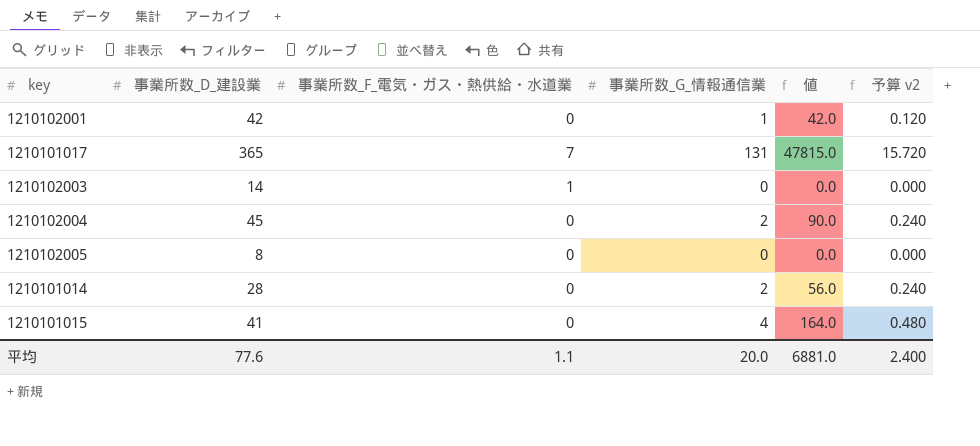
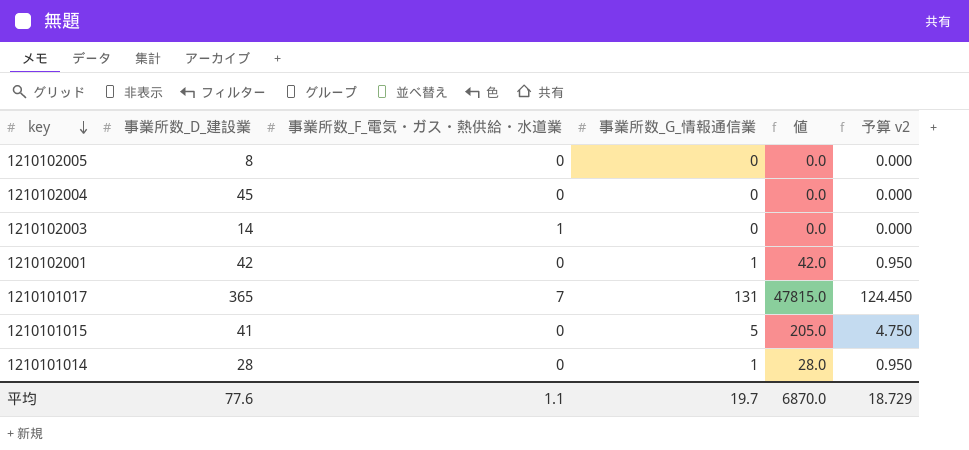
row order: none -> key descending
column 予算 v2 | formula: [事業所数_G_情報通信業] * 0.12 -> [事業所数_G_情報通信業] * 0.95
1210102004 | 事業所数_G_情報通信業: 2 -> 0
1210102004 | 値: 90.0 -> 0.0
1210101015 | 事業所数_G_情報通信業: 4 -> 5
1210101015 | 値: 164.0 -> 205.0
1210101014 | 事業所数_G_情報通信業: 2 -> 1
1210101014 | 値: 56.0 -> 28.0
平均 | 事業所数_G_情報通信業: 20.0 -> 19.7
平均 | 値: 6881.0 -> 6870.0
平均 | 予算 v2: 2.400 -> 18.729

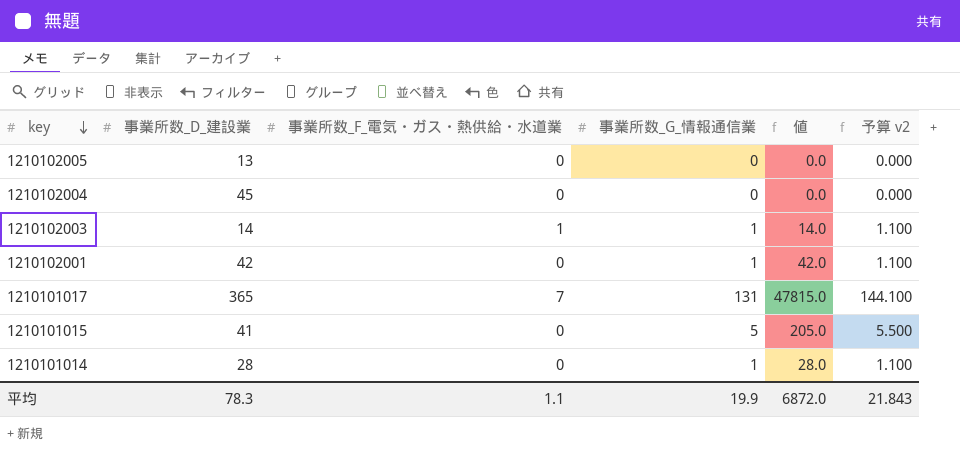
column 予算 v2 | formula: [事業所数_G_情報通信業] * 0.95 -> [事業所数_G_情報通信業] * 1.1
1210102005 | 事業所数_D_建設業: 8 -> 13
1210102003 | 事業所数_G_情報通信業: 0 -> 1
1210102003 | 値: 0.0 -> 14.0
平均 | 事業所数_D_建設業: 77.6 -> 78.3
平均 | 事業所数_G_情報通信業: 19.7 -> 19.9
平均 | 値: 6870.0 -> 6872.0
平均 | 予算 v2: 18.729 -> 21.843

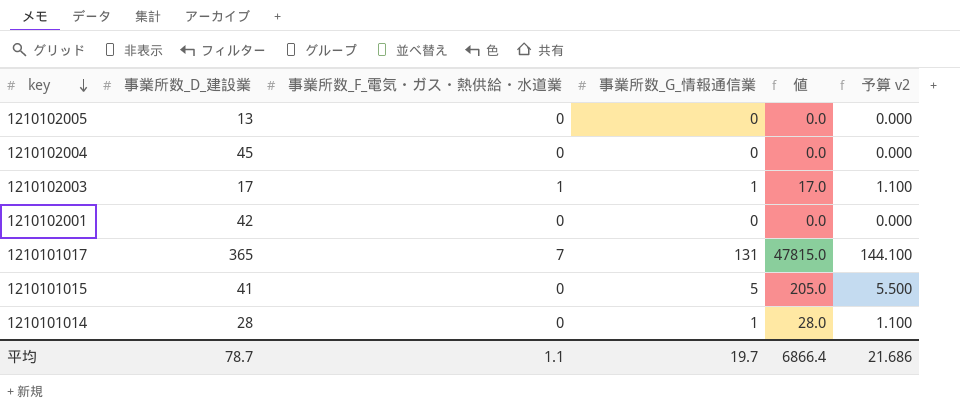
1210102003 | 事業所数_D_建設業: 14 -> 17
1210102003 | 値: 14.0 -> 17.0
1210102001 | 事業所数_G_情報通信業: 1 -> 0
1210102001 | 値: 42.0 -> 0.0
1210102001 | 予算 v2: 1.100 -> 0.000
平均 | 事業所数_D_建設業: 78.3 -> 78.7
平均 | 事業所数_G_情報通信業: 19.9 -> 19.7
平均 | 値: 6872.0 -> 6866.4
平均 | 予算 v2: 21.843 -> 21.686

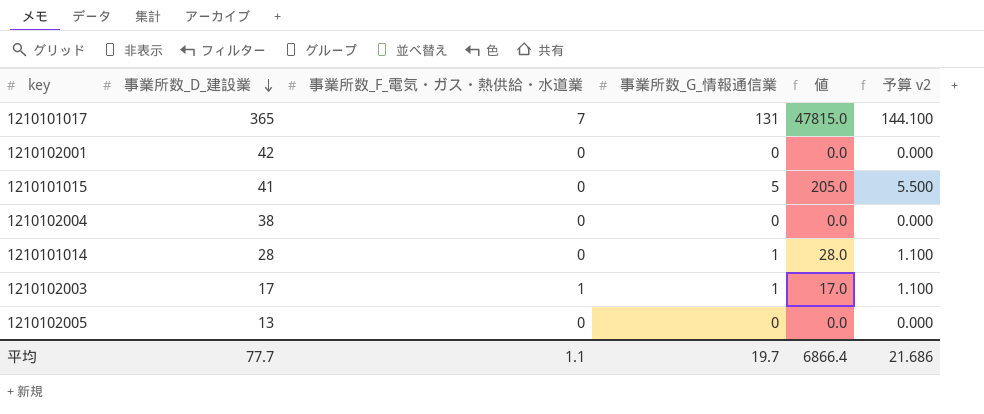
row order: key descending -> 事業所数_D_建設業 descending
1210102004 | 事業所数_D_建設業: 45 -> 38
平均 | 事業所数_D_建設業: 78.7 -> 77.7

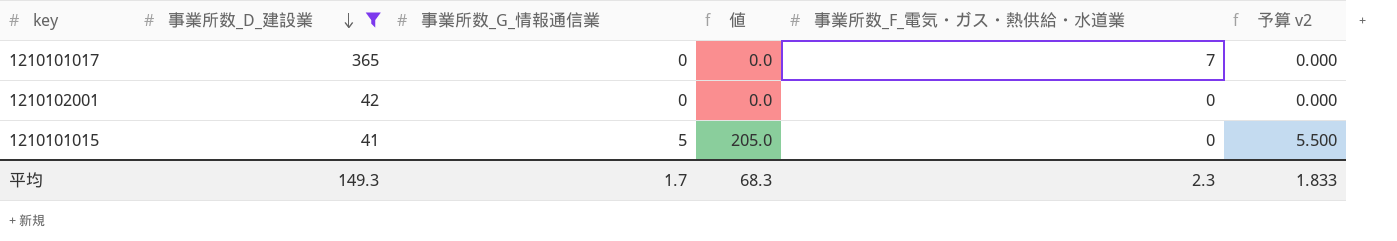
filter: none -> 事業所数_D_建設業 >= 41
column 事業所数_F_電気・ガス・熱供給・水道業 | position: 3 -> 5
1210101017 | 事業所数_G_情報通信業: 131 -> 0
1210101017 | 値: 47815.0 -> 0.0
1210101017 | 予算 v2: 144.100 -> 0.000
平均 | 事業所数_D_建設業: 77.7 -> 149.3
平均 | 事業所数_G_情報通信業: 19.7 -> 1.7
平均 | 値: 6866.4 -> 68.3
平均 | 事業所数_F_電気・ガス・熱供給・水道業: 1.1 -> 2.3
平均 | 予算 v2: 21.686 -> 1.833

